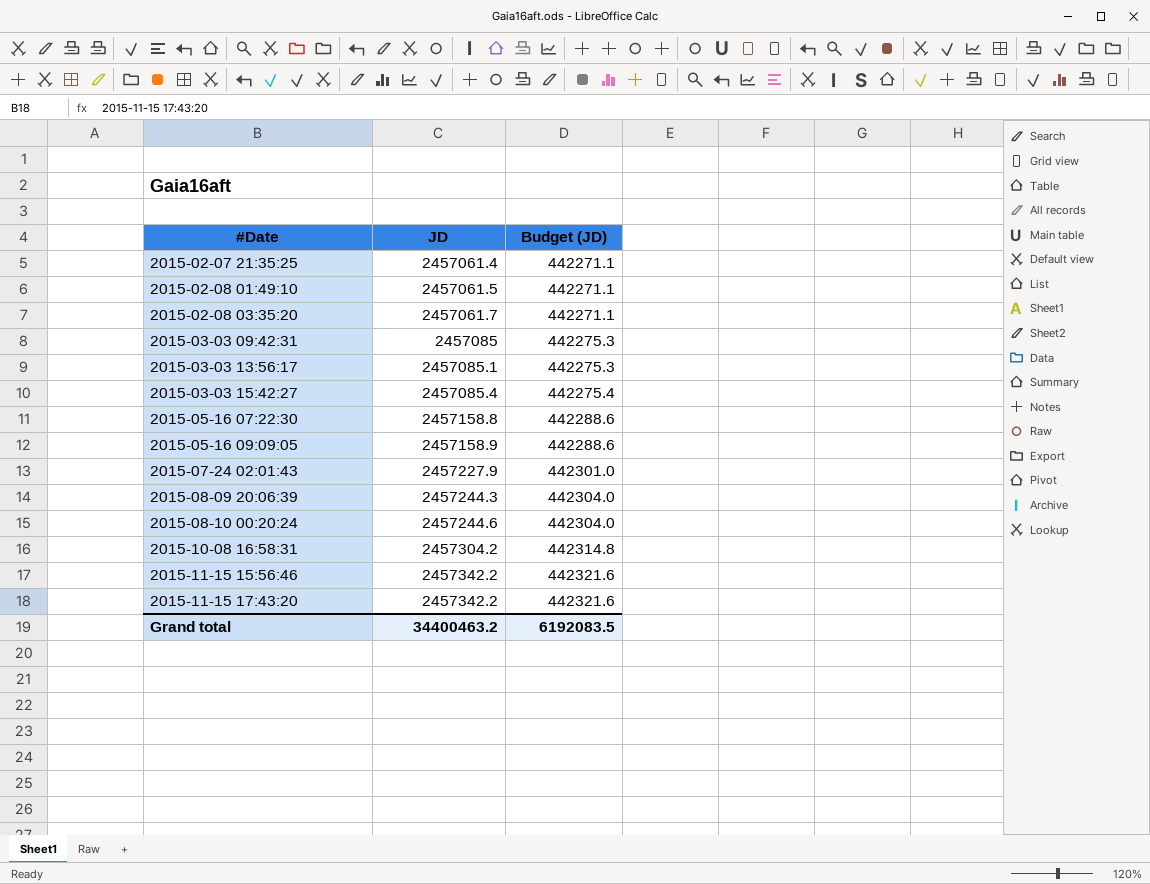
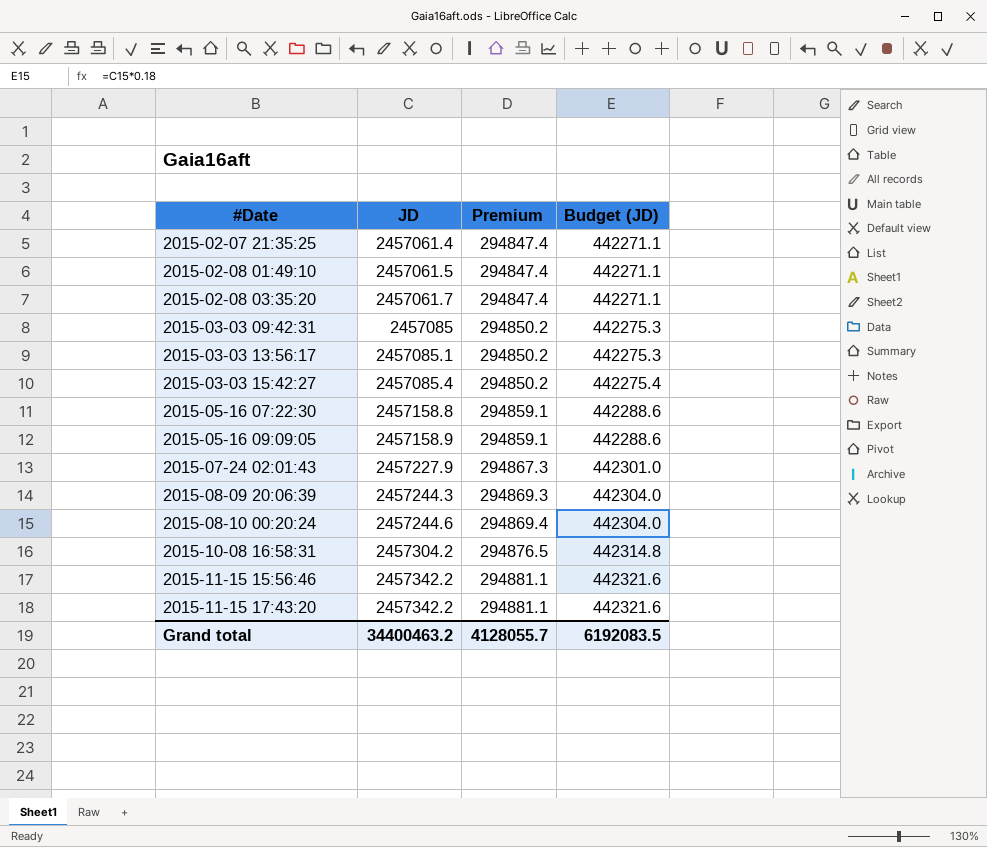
column Premium | formula: none -> [JD] * 0.12

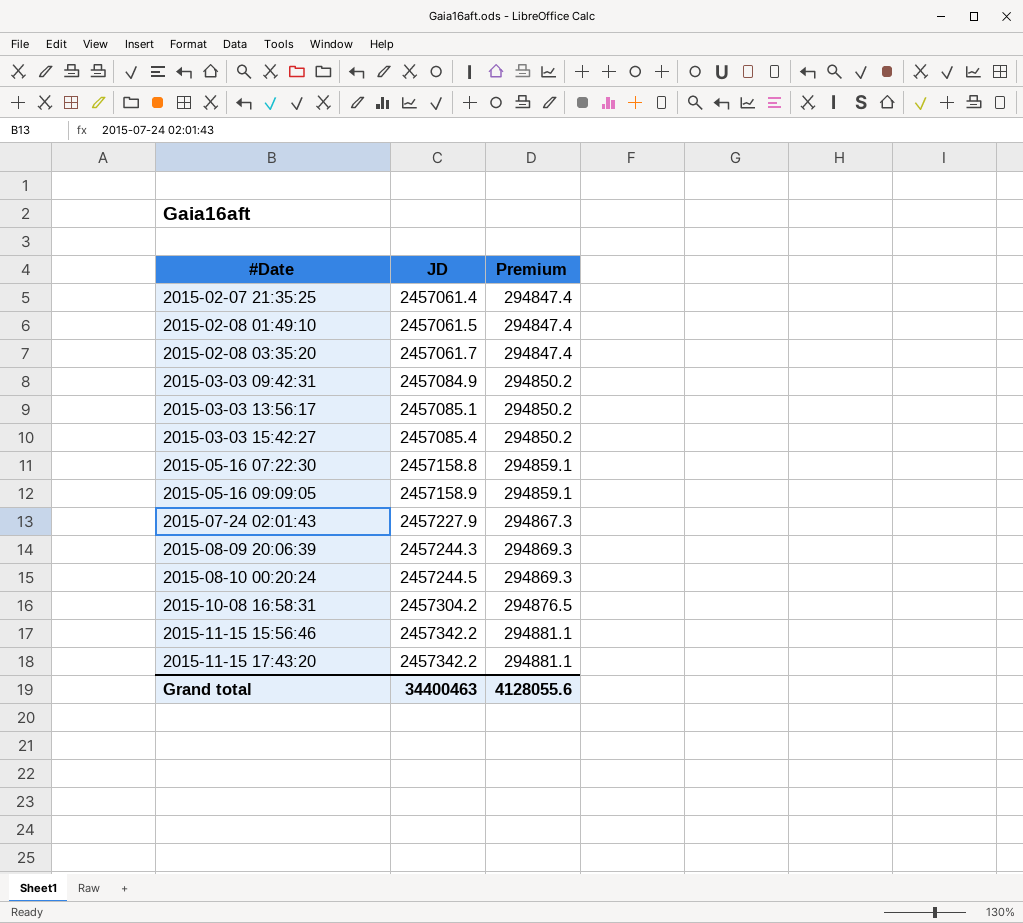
column Budget (JD) | formula: [JD] * 0.18 -> none
2015-03-03 09:42:31 | JD: 2457085 -> 2457084.9
2015-08-10 00:20:24 | JD: 2457244.6 -> 2457244.5
2015-08-10 00:20:24 | Premium: 294869.4 -> 294869.3
Grand total | JD: 34400463.2 -> 34400463
Grand total | Premium: 4128055.7 -> 4128055.6

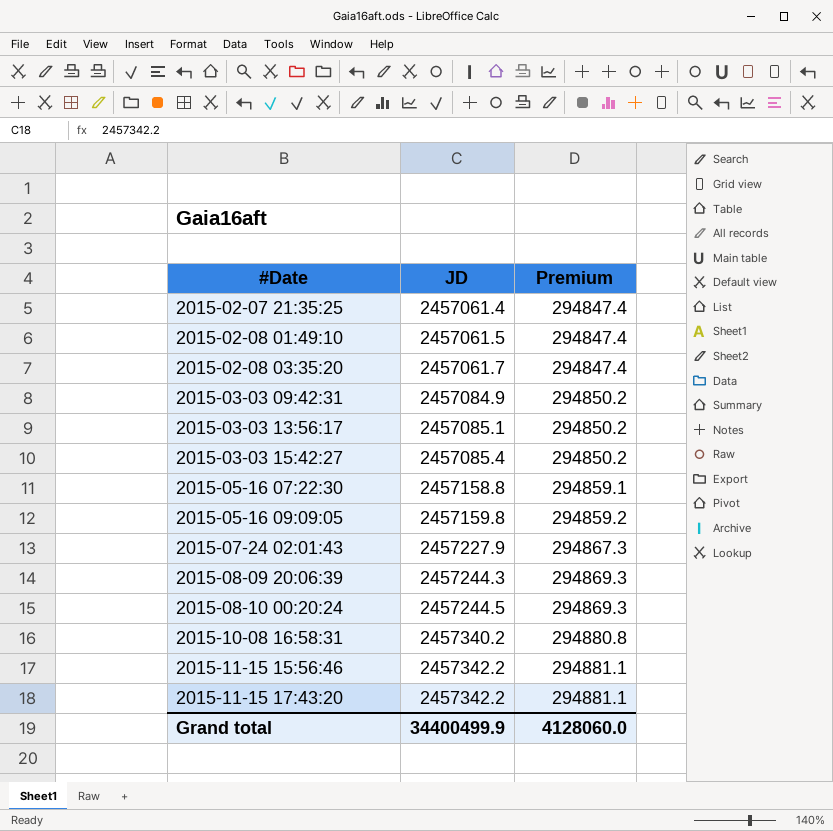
2015-05-16 09:09:05 | JD: 2457158.9 -> 2457159.8
2015-05-16 09:09:05 | Premium: 294859.1 -> 294859.2
2015-10-08 16:58:31 | JD: 2457304.2 -> 2457340.2
2015-10-08 16:58:31 | Premium: 294876.5 -> 294880.8
Grand total | JD: 34400463 -> 34400499.9
Grand total | Premium: 4128055.6 -> 4128060.0

